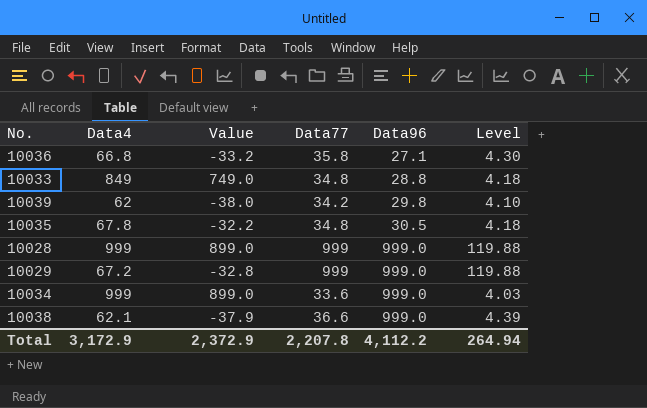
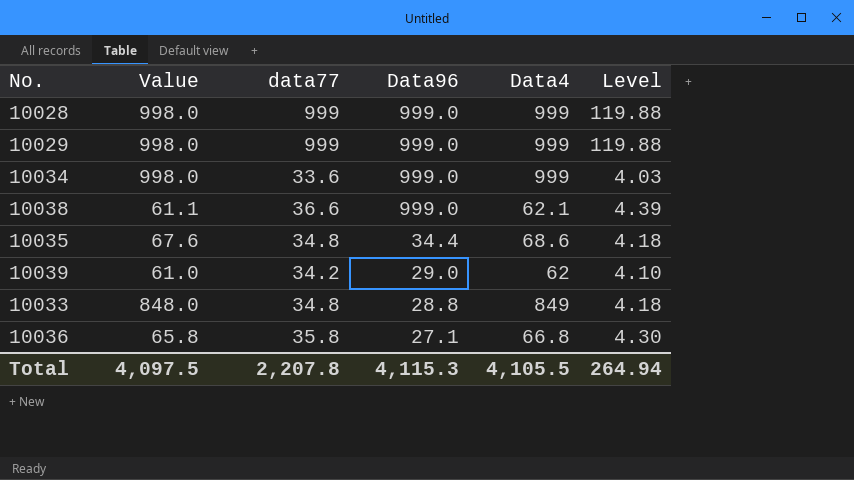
row order: Data96 ascending -> Data96 descending
column Value | formula: [Data4] - 100 -> [Data4] - 1
column name: Data77 -> data77
column Data4 | position: 2 -> 5
10029 | Data4: 67.2 -> 999
10035 | Data96: 30.5 -> 34.4
10035 | Data4: 67.8 -> 68.6
10039 | Data96: 29.8 -> 29.0
Total | Value: 2,372.9 -> 4,097.5
Total | Data96: 4,112.2 -> 4,115.3
Total | Data4: 3,172.9 -> 4,105.5

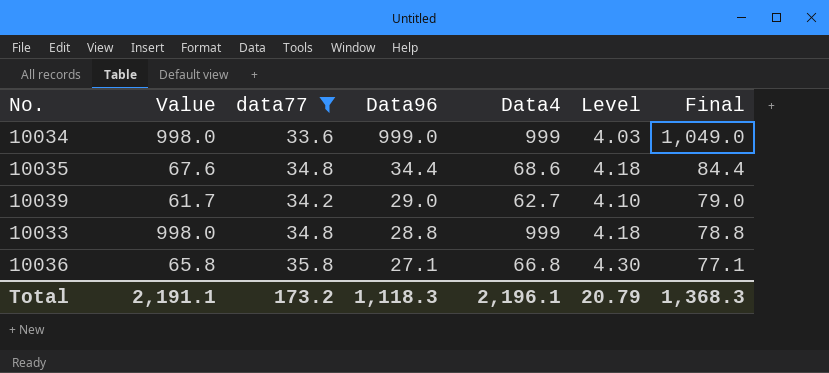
filter: none -> data77 <= 35.8
column Final | formula: none -> [Data96] + 50
10039 | Value: 61.0 -> 61.7
10039 | Data4: 62 -> 62.7
10033 | Value: 848.0 -> 998.0
10033 | Data4: 849 -> 999
Total | Value: 4,097.5 -> 2,191.1
Total | data77: 2,207.8 -> 173.2
Total | Data96: 4,115.3 -> 1,118.3
Total | Data4: 4,105.5 -> 2,196.1
Total | Level: 264.94 -> 20.79

